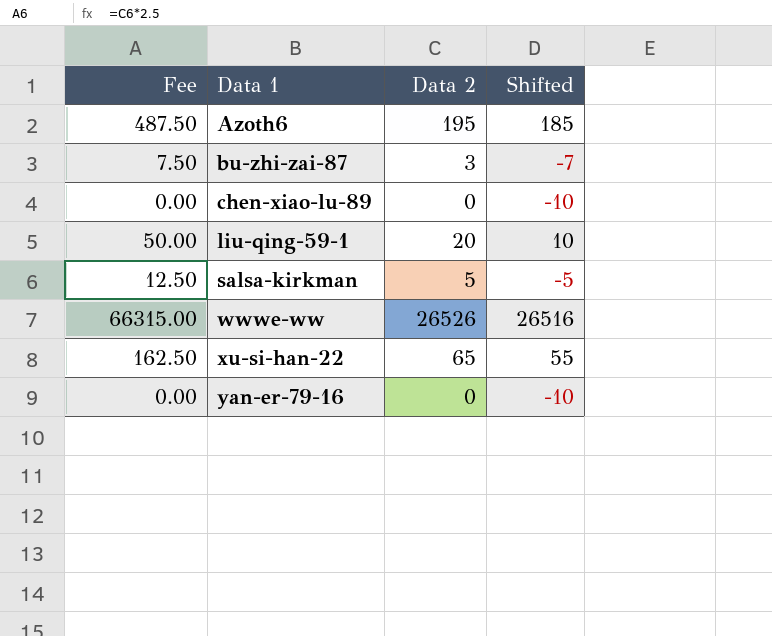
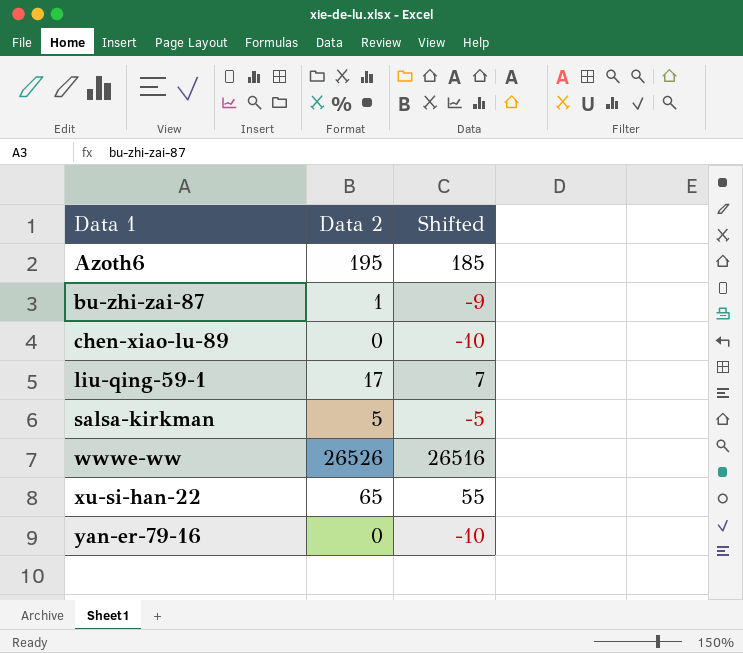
column Fee | formula: [Data 2] * 2.5 -> none
bu-zhi-zai-87 | Data 2: 3 -> 1
bu-zhi-zai-87 | Shifted: -7 -> -9
liu-qing-59-1 | Data 2: 20 -> 17
liu-qing-59-1 | Shifted: 10 -> 7

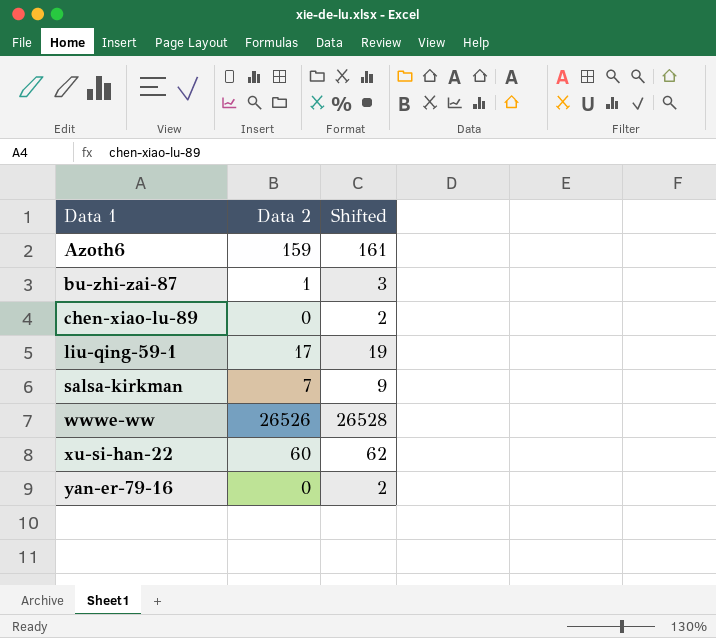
column Shifted | formula: [Data 2] - 10 -> [Data 2] + 2
Azoth6 | Data 2: 195 -> 159
salsa-kirkman | Data 2: 5 -> 7
xu-si-han-22 | Data 2: 65 -> 60

